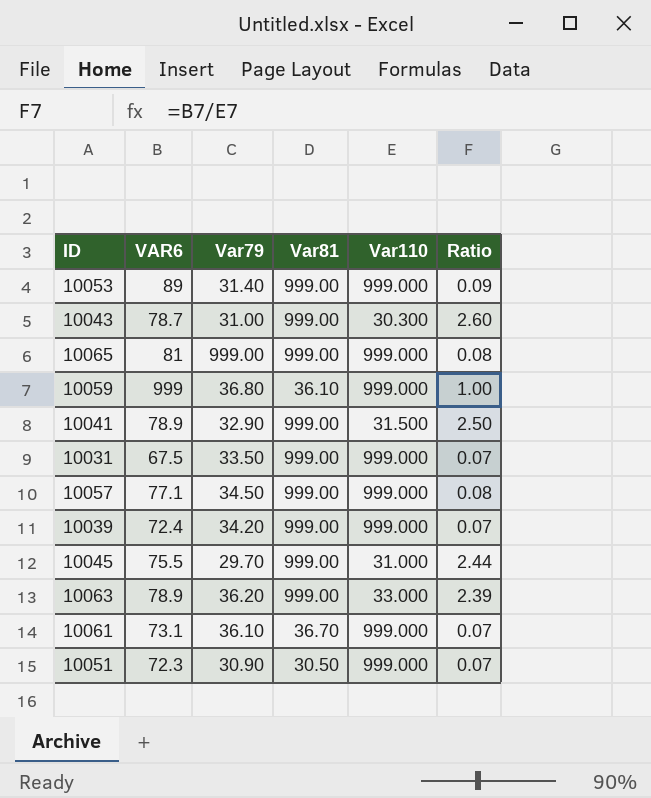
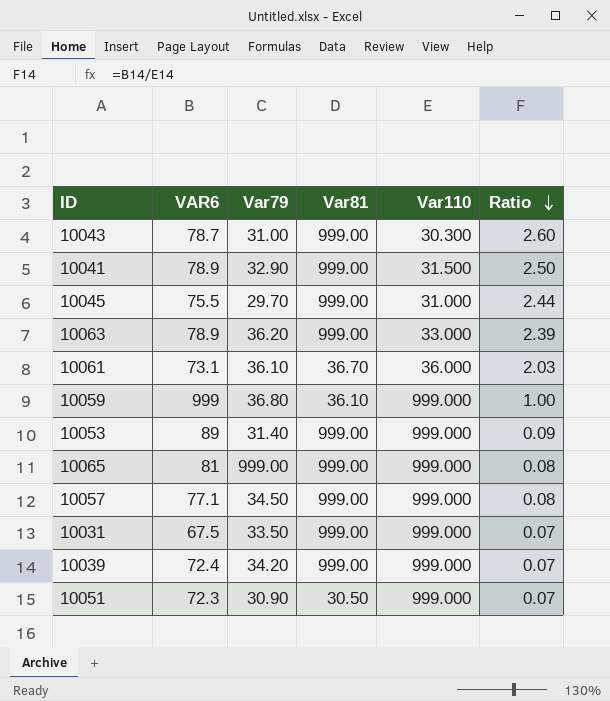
row order: none -> Ratio descending
10061 | Var110: 999.000 -> 36.000
10061 | Ratio: 0.07 -> 2.03

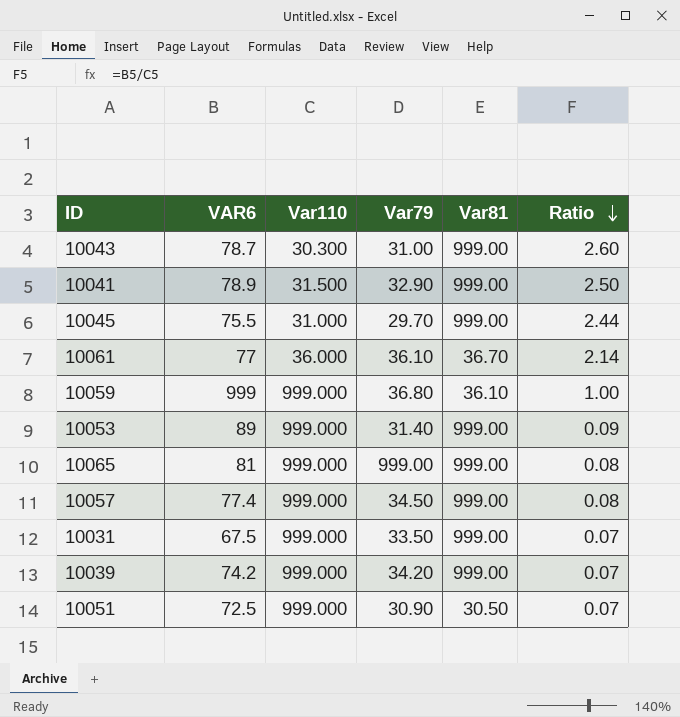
column Var110 | position: 5 -> 3
row 10063: 78.9 | 36.20 | 999.00 | 33.000 | 2.39 -> none
10061 | VAR6: 73.1 -> 77
10061 | Ratio: 2.03 -> 2.14
10057 | VAR6: 77.1 -> 77.4
10039 | VAR6: 72.4 -> 74.2
10051 | VAR6: 72.3 -> 72.5

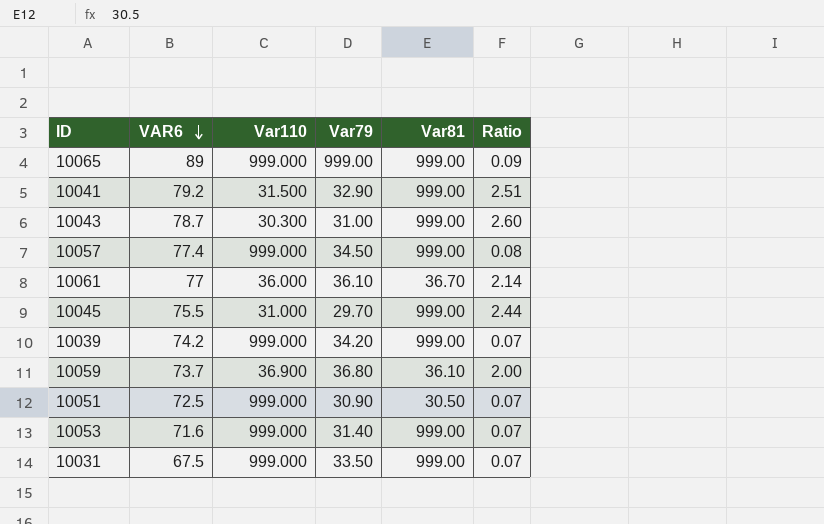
row order: Ratio descending -> VAR6 descending
10065 | VAR6: 81 -> 89
10065 | Ratio: 0.08 -> 0.09
10041 | VAR6: 78.9 -> 79.2
10041 | Ratio: 2.50 -> 2.51
10059 | VAR6: 999 -> 73.7
10059 | Var110: 999.000 -> 36.900
10059 | Ratio: 1.00 -> 2.00
10053 | VAR6: 89 -> 71.6
10053 | Ratio: 0.09 -> 0.07

